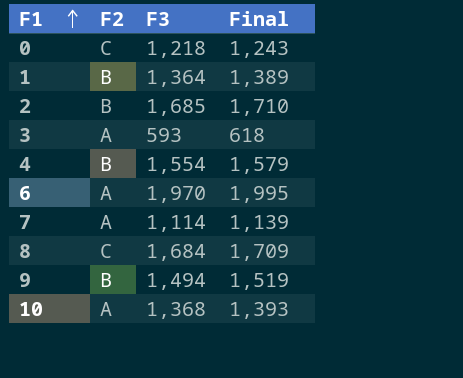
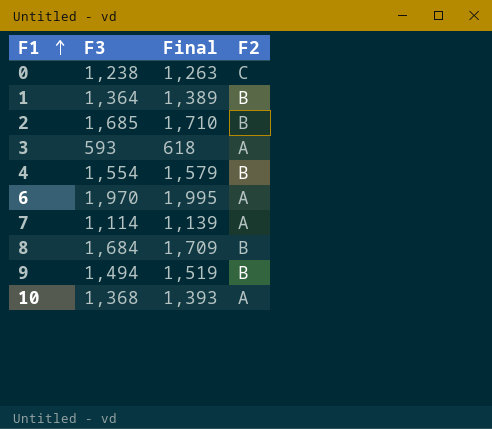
column F2 | position: 2 -> 4
0 | F3: 1,218 -> 1,238
0 | Final: 1,243 -> 1,263
8 | F2: C -> B

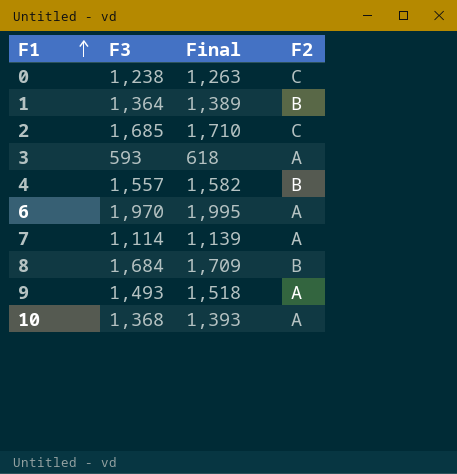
2 | F2: B -> C
4 | F3: 1,554 -> 1,557
4 | Final: 1,579 -> 1,582
9 | F3: 1,494 -> 1,493
9 | Final: 1,519 -> 1,518
9 | F2: B -> A

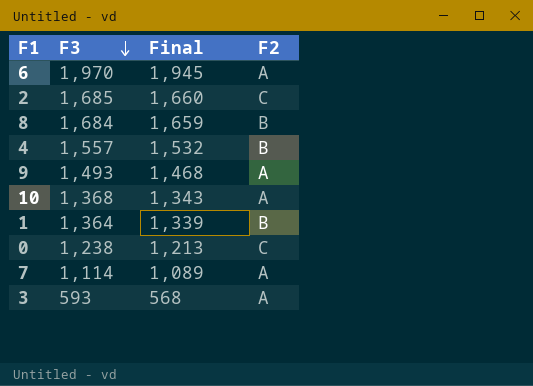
row order: F1 ascending -> F3 descending
column Final | formula: [F3] + 25 -> [F3] - 25

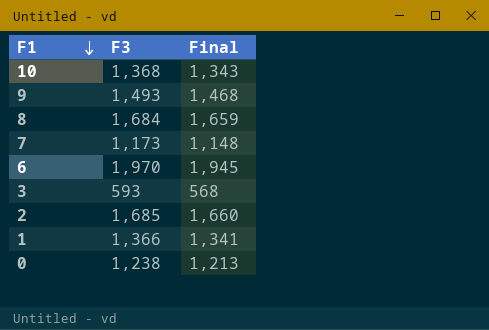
row order: F3 descending -> F1 descending
column F2 | position: 4 -> none
row 4: 1,557 | 1,532 | B -> none
7 | F3: 1,114 -> 1,173
7 | Final: 1,089 -> 1,148
1 | F3: 1,364 -> 1,366
1 | Final: 1,339 -> 1,341

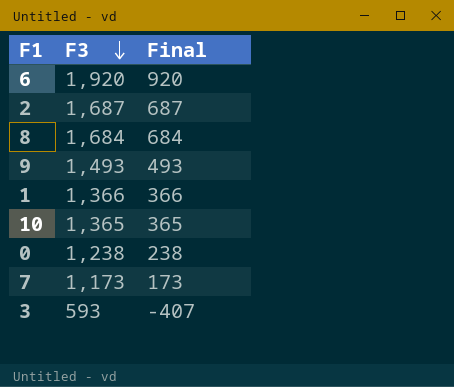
row order: F1 descending -> F3 descending
column Final | formula: [F3] - 25 -> [F3] - 1000
6 | F3: 1,970 -> 1,920
2 | F3: 1,685 -> 1,687
10 | F3: 1,368 -> 1,365

